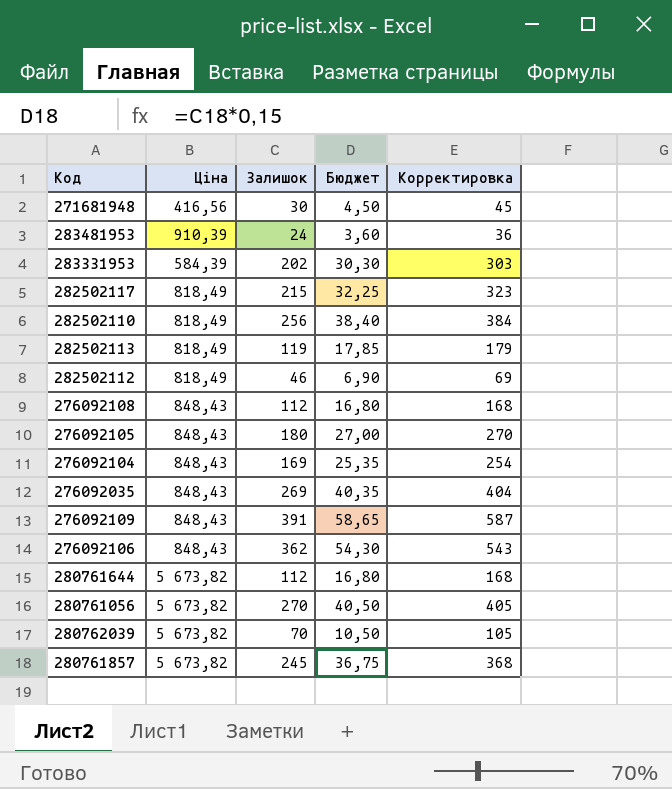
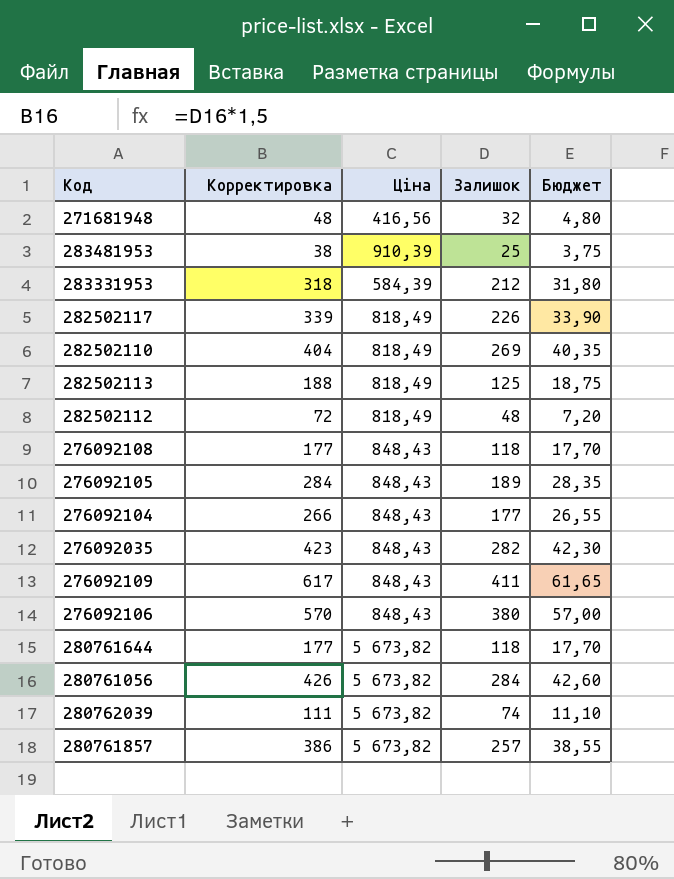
column Корректировка | position: 5 -> 2
271681948 | Корректировка: 45 -> 48
271681948 | Залишок: 30 -> 32
271681948 | Бюджет: 4,50 -> 4,80
283481953 | Корректировка: 36 -> 38
283481953 | Залишок: 24 -> 25
283481953 | Бюджет: 3,60 -> 3,75
283331953 | Корректировка: 303 -> 318
283331953 | Залишок: 202 -> 212
283331953 | Бюджет: 30,30 -> 31,80
282502117 | Корректировка: 323 -> 339
282502117 | Залишок: 215 -> 226
282502117 | Бюджет: 32,25 -> 33,90
282502110 | Корректировка: 384 -> 404
282502110 | Залишок: 256 -> 269
282502110 | Бюджет: 38,40 -> 40,35
282502113 | Корректировка: 179 -> 188
282502113 | Залишок: 119 -> 125
282502113 | Бюджет: 17,85 -> 18,75
282502112 | Корректировка: 69 -> 72
282502112 | Залишок: 46 -> 48
282502112 | Бюджет: 6,90 -> 7,20
276092108 | Корректировка: 168 -> 177
276092108 | Залишок: 112 -> 118
276092108 | Бюджет: 16,80 -> 17,70
276092105 | Корректировка: 270 -> 284
276092105 | Залишок: 180 -> 189
276092105 | Бюджет: 27,00 -> 28,35
276092104 | Корректировка: 254 -> 266
276092104 | Залишок: 169 -> 177
276092104 | Бюджет: 25,35 -> 26,55
276092035 | Корректировка: 404 -> 423
276092035 | Залишок: 269 -> 282
276092035 | Бюджет: 40,35 -> 42,30
276092109 | Корректировка: 587 -> 617
276092109 | Залишок: 391 -> 411
276092109 | Бюджет: 58,65 -> 61,65
276092106 | Корректировка: 543 -> 570
276092106 | Залишок: 362 -> 380
276092106 | Бюджет: 54,30 -> 57,00
280761644 | Корректировка: 168 -> 177
280761644 | Залишок: 112 -> 118
280761644 | Бюджет: 16,80 -> 17,70
280761056 | Корректировка: 405 -> 426
280761056 | Залишок: 270 -> 284
280761056 | Бюджет: 40,50 -> 42,60
280762039 | Корректировка: 105 -> 111
280762039 | Залишок: 70 -> 74
280762039 | Бюджет: 10,50 -> 11,10
280761857 | Корректировка: 368 -> 386
280761857 | Залишок: 245 -> 257
280761857 | Бюджет: 36,75 -> 38,55

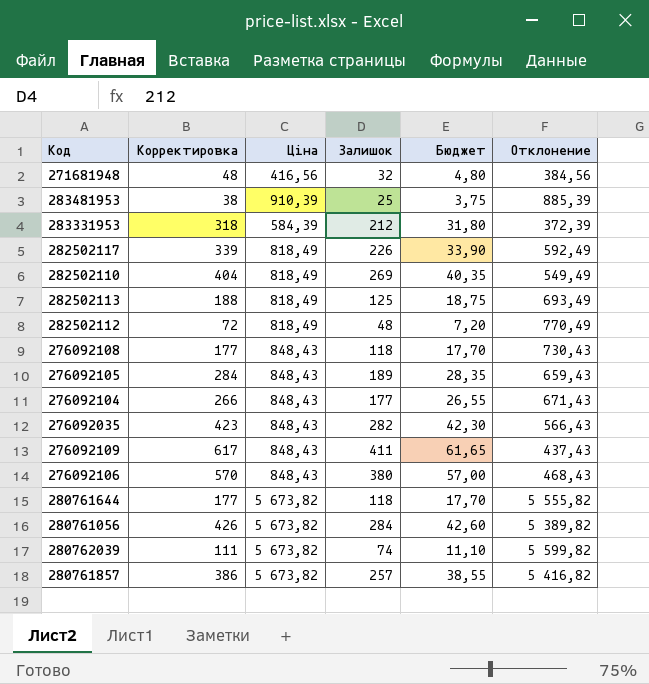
column Отклонение | formula: none -> [Ціна] - [Залишок]

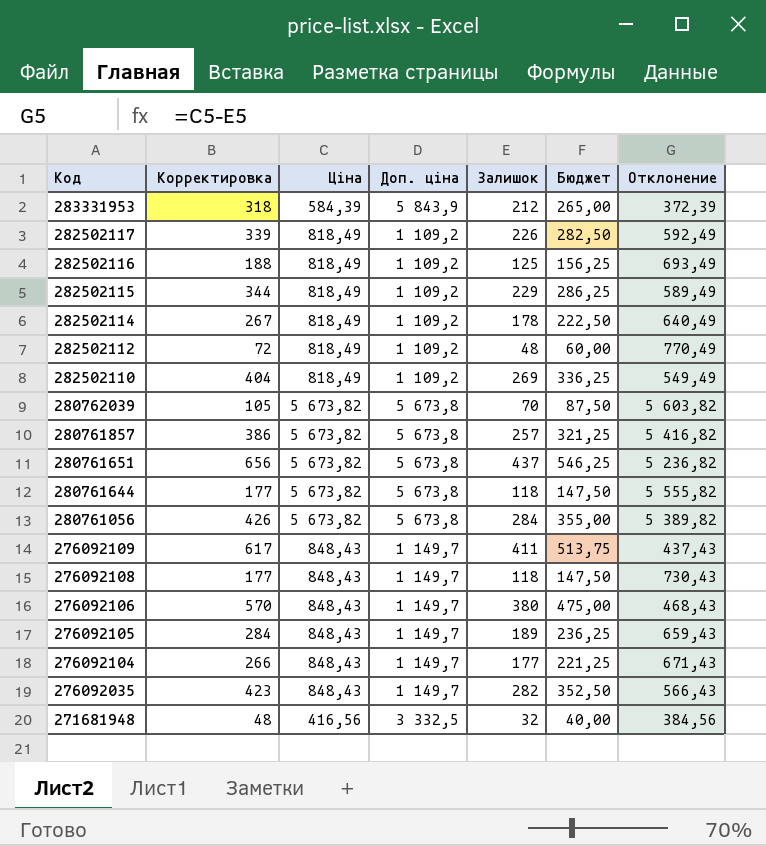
row order: none -> Код descending
column Доп. ціна | position: none -> 4
column Бюджет | formula: [Залишок] * 0,15 -> [Залишок] * 1,25
row 283481953: 38 | 910,39 | 25 | 3,75 | 885,39 -> none
row 282502113: 188 | 818,49 | 125 | 18,75 | 693,49 -> none
row 282502116: none -> 188 | 818,49 | 1 109,2 | 125 | 156,25 | 693,49
row 282502115: none -> 344 | 818,49 | 1 109,2 | 229 | 286,25 | 589,49
row 282502114: none -> 267 | 818,49 | 1 109,2 | 178 | 222,50 | 640,49
280762039 | Корректировка: 111 -> 105
280762039 | Залишок: 74 -> 70
280762039 | Отклонение: 5 599,82 -> 5 603,82
row 280761651: none -> 656 | 5 673,82 | 5 673,8 | 437 | 546,25 | 5 236,82

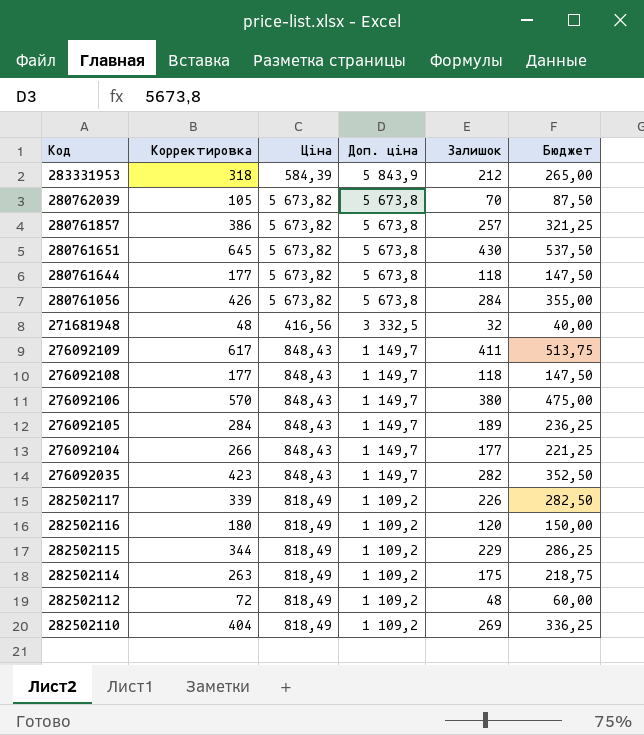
row order: Код descending -> Доп. ціна descending
column Отклонение | formula: [Ціна] - [Залишок] -> none
280761651 | Корректировка: 656 -> 645
280761651 | Залишок: 437 -> 430
280761651 | Бюджет: 546,25 -> 537,50
282502116 | Корректировка: 188 -> 180
282502116 | Залишок: 125 -> 120
282502116 | Бюджет: 156,25 -> 150,00
282502114 | Корректировка: 267 -> 263
282502114 | Залишок: 178 -> 175
282502114 | Бюджет: 222,50 -> 218,75

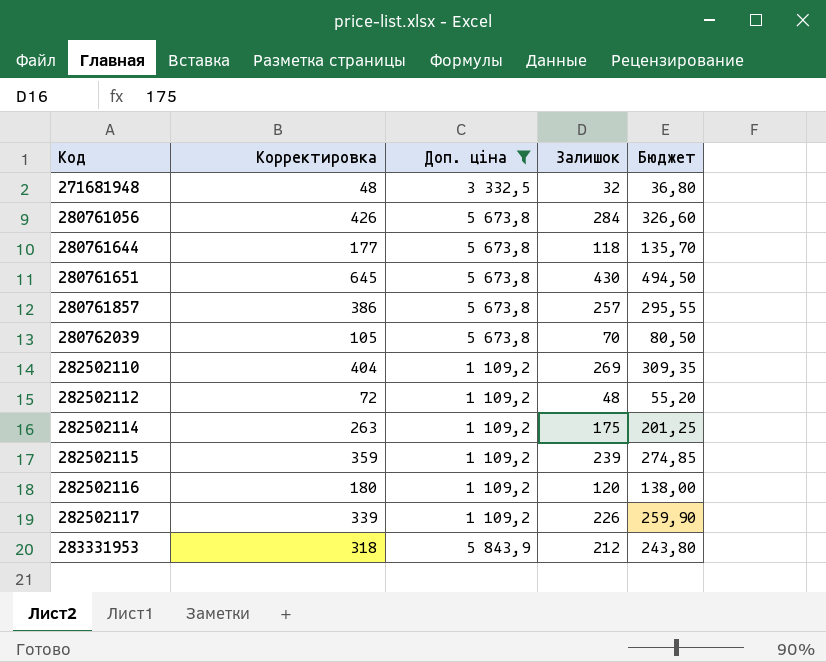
filter: none -> Доп. ціна != 1 149,7
row order: Доп. ціна descending -> Код ascending
column Ціна | position: 3 -> none
column Бюджет | formula: [Залишок] * 1,25 -> [Залишок] * 1,15
282502115 | Корректировка: 344 -> 359
282502115 | Залишок: 229 -> 239

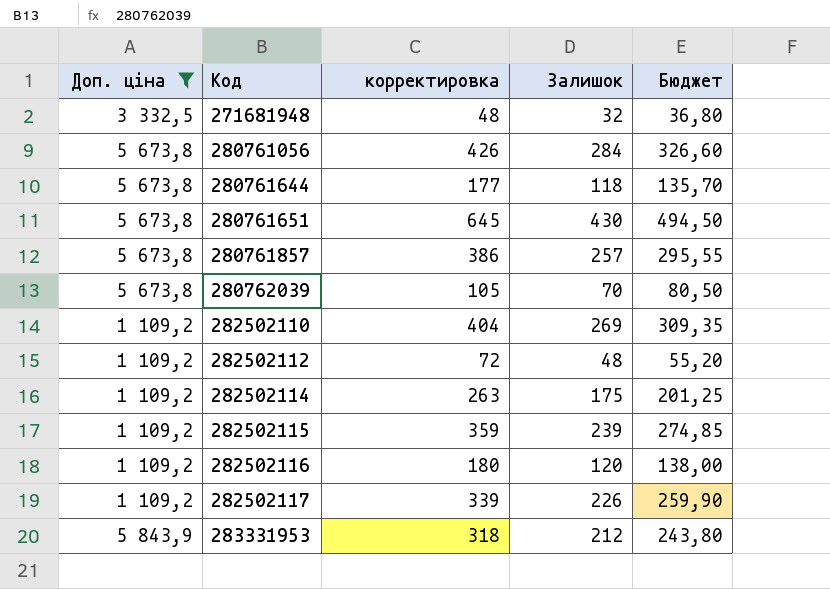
column Доп. ціна | position: 3 -> 1
column name: Корректировка -> корректировка

